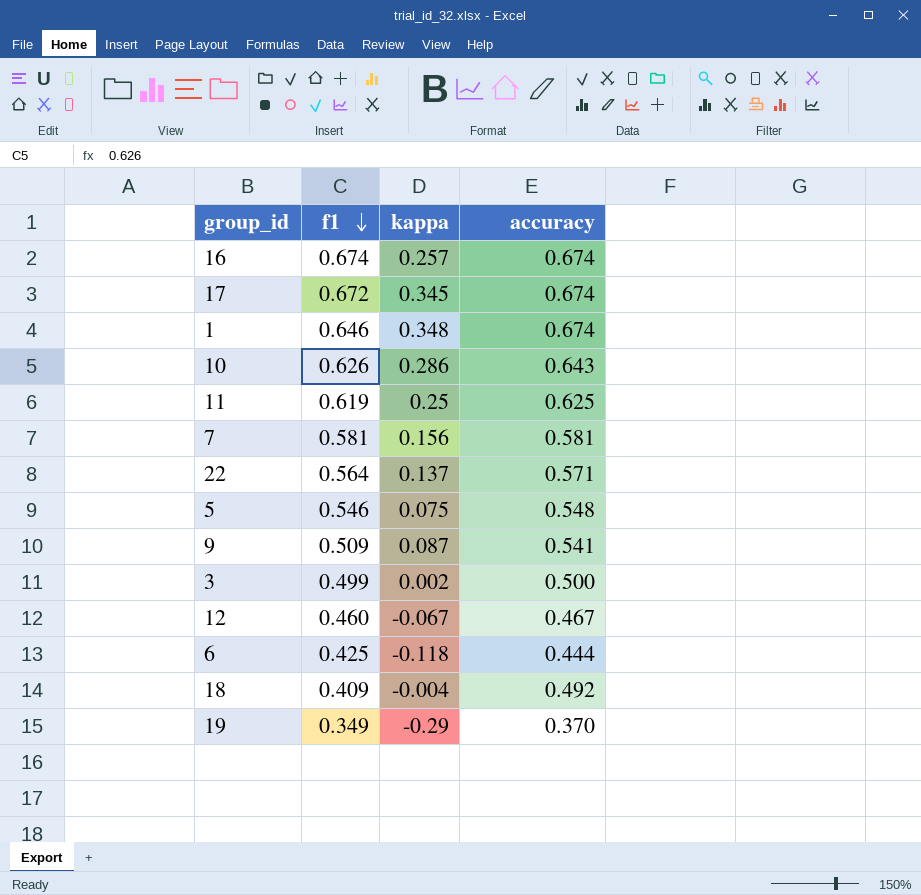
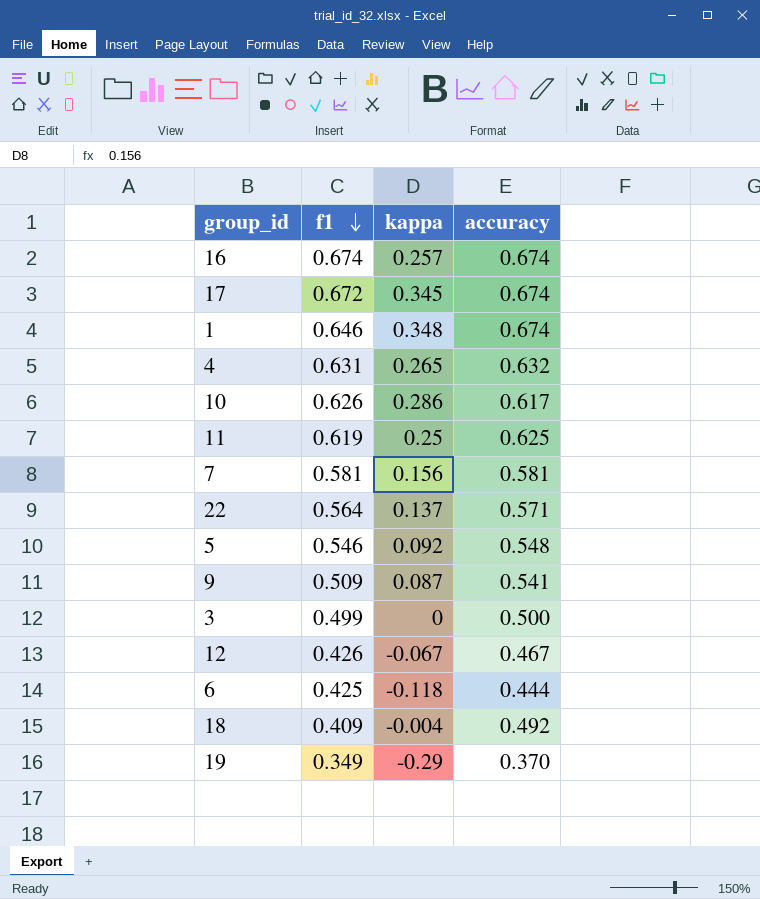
row 4: none -> 0.631 | 0.265 | 0.632
10 | accuracy: 0.643 -> 0.617
5 | kappa: 0.075 -> 0.092
3 | kappa: 0.002 -> 0
12 | f1: 0.460 -> 0.426

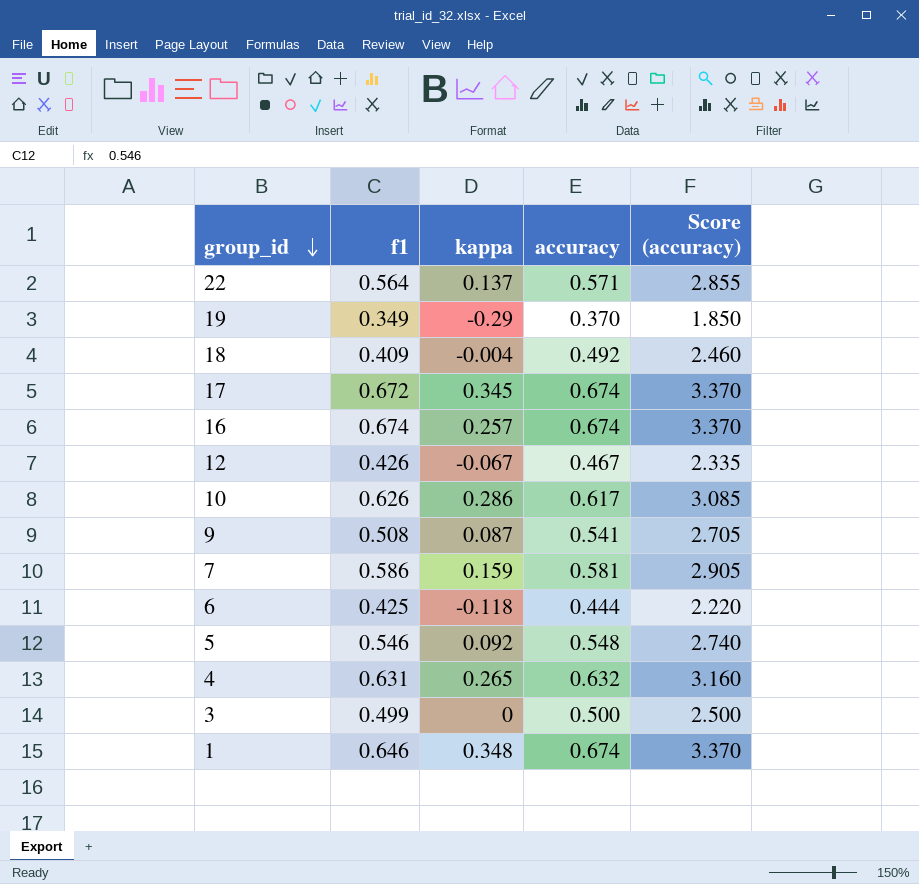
row order: f1 descending -> group_id descending
column Score (accuracy) | formula: none -> [accuracy] * 5
row 11: 0.619 | 0.25 | 0.625 -> none
9 | f1: 0.509 -> 0.508
7 | f1: 0.581 -> 0.586
7 | kappa: 0.156 -> 0.159

